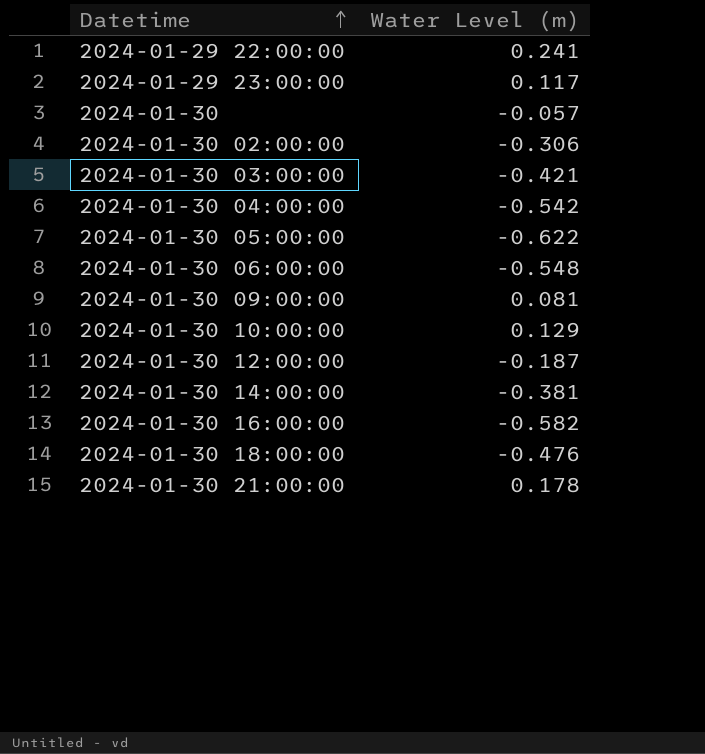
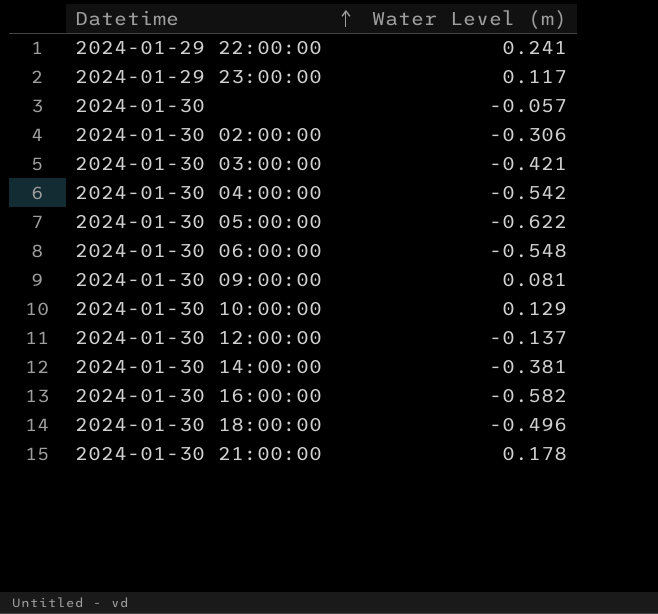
2024-01-30 12:00:00 | Water Level (m): -0.187 -> -0.137
2024-01-30 18:00:00 | Water Level (m): -0.476 -> -0.496

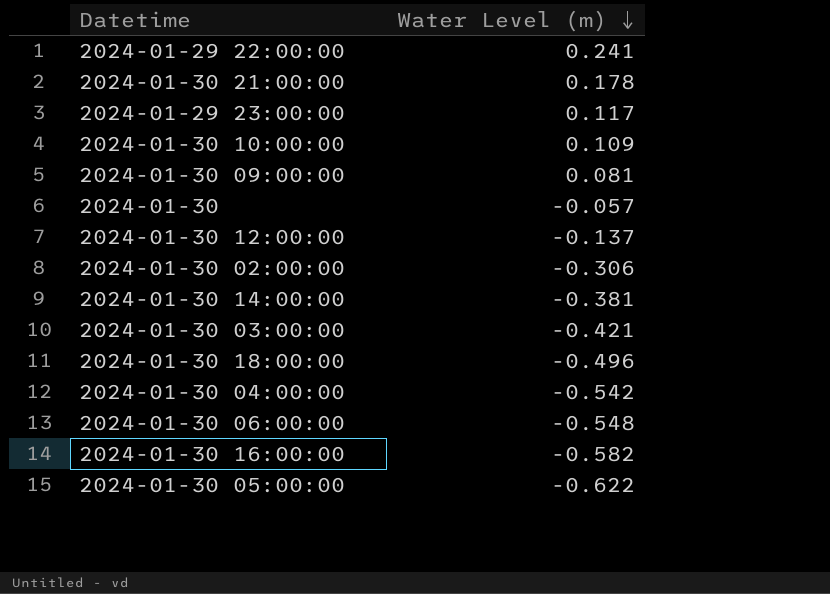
row order: Datetime ascending -> Water Level (m) descending
2024-01-30 10:00:00 | Water Level (m): 0.129 -> 0.109

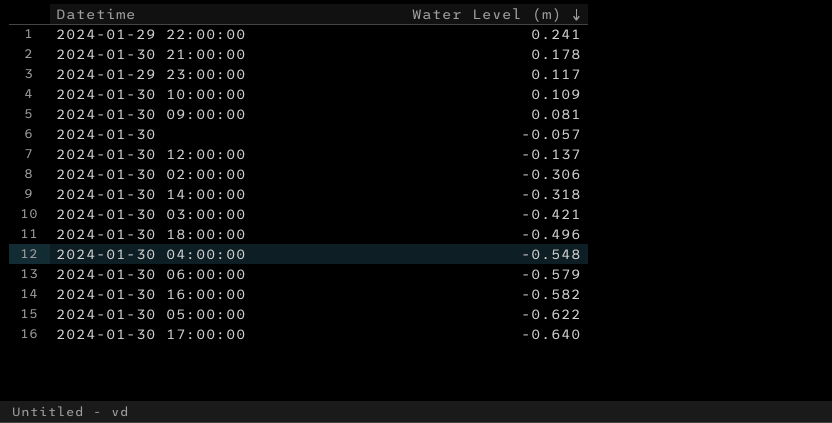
2024-01-30 14:00:00 | Water Level (m): -0.381 -> -0.318
2024-01-30 04:00:00 | Water Level (m): -0.542 -> -0.548
2024-01-30 06:00:00 | Water Level (m): -0.548 -> -0.579
row 2024-01-30 17:00:00: none -> -0.640

